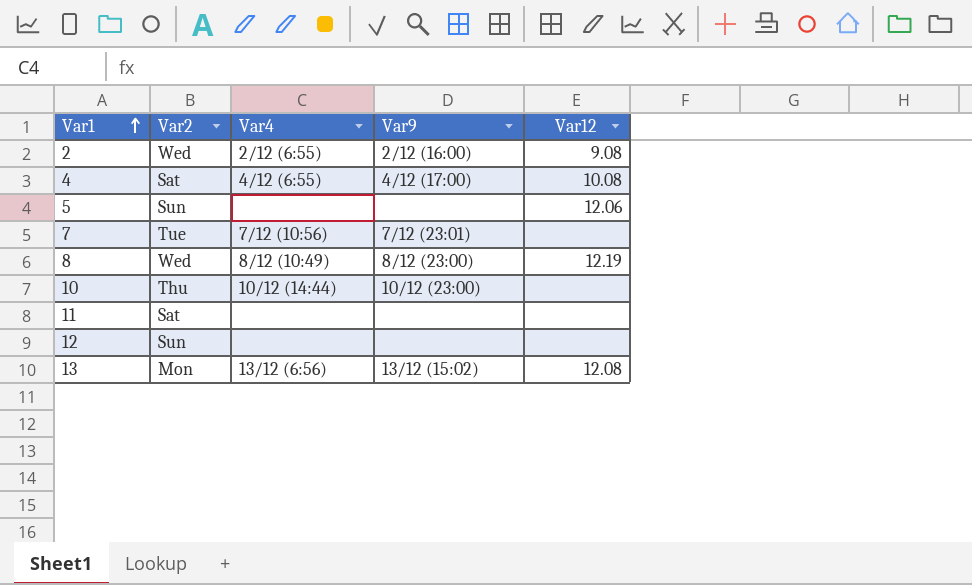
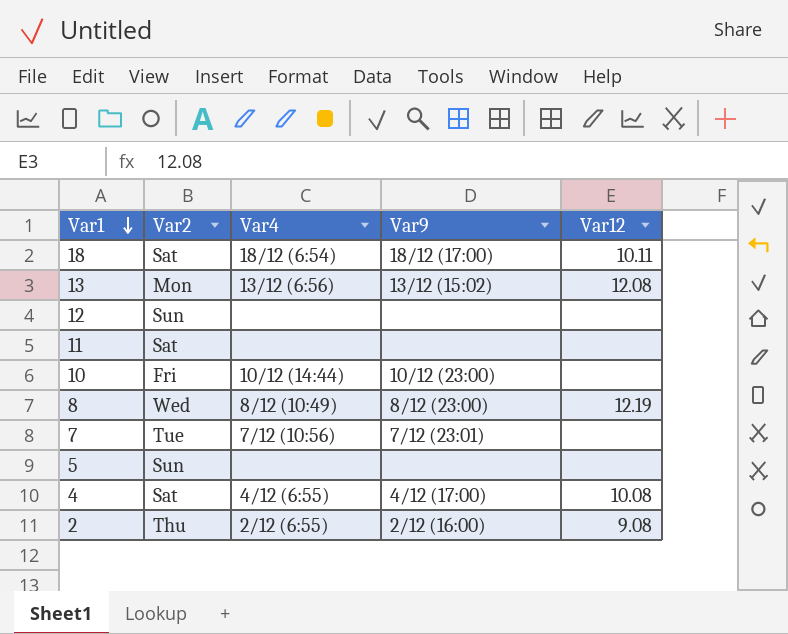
row order: Var1 ascending -> Var1 descending
row 18: none -> Sat | 18/12 (6:54) | 18/12 (17:00) | 10.11
10 | Var2: Thu -> Fri
5 | Var12: 12.06 -> none
2 | Var2: Wed -> Thu

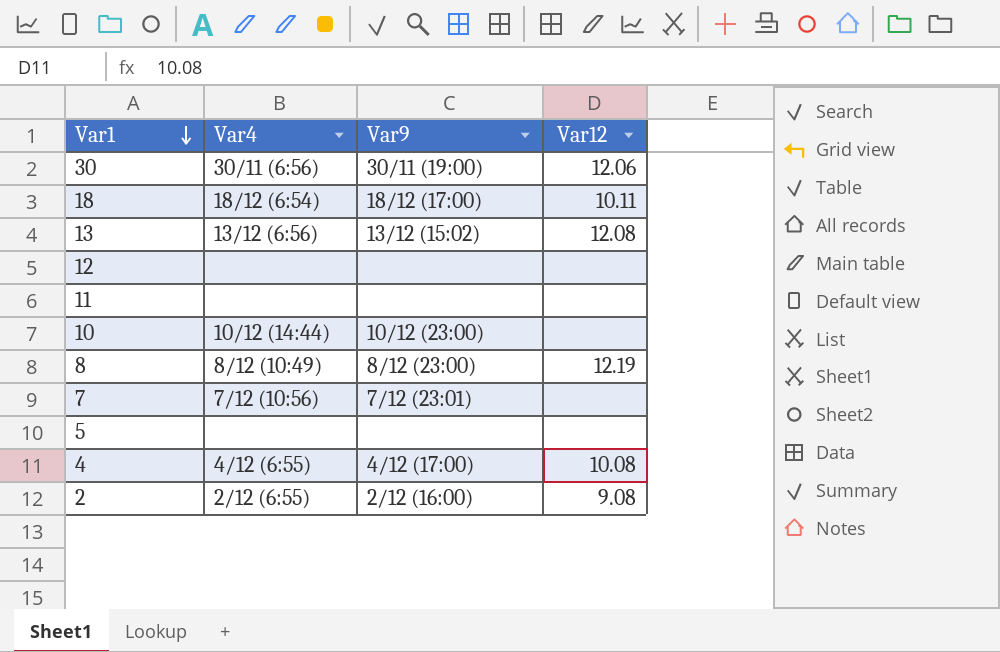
column Var2 | position: 2 -> none
row 30: none -> 30/11 (6:56) | 30/11 (19:00) | 12.06

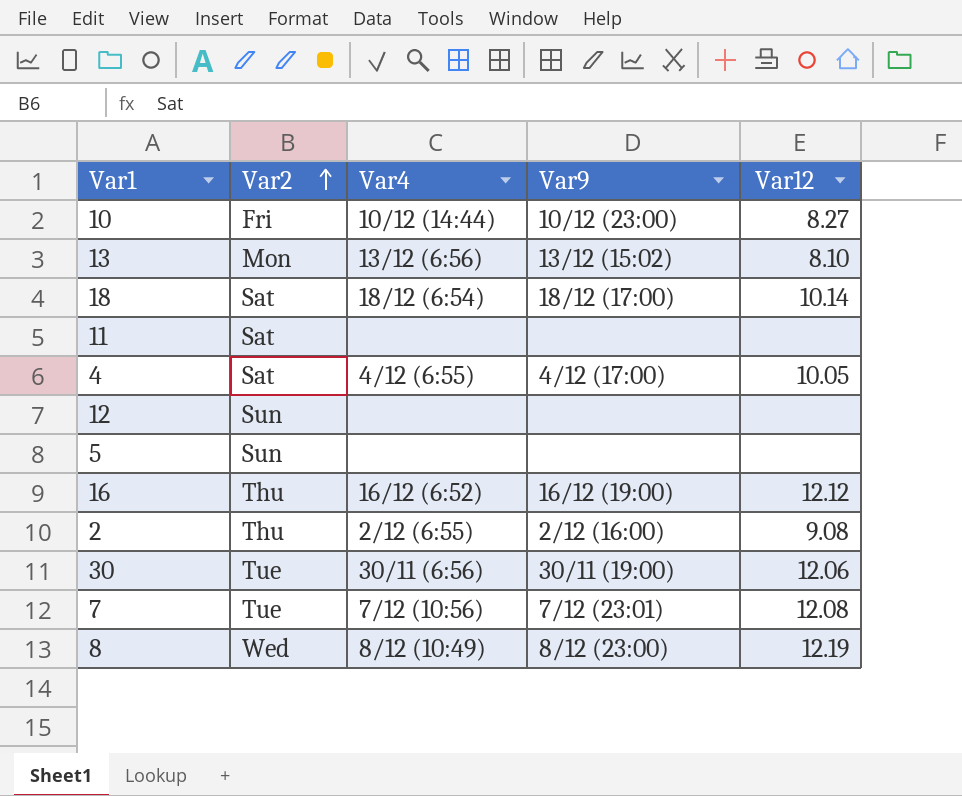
row order: Var1 descending -> Var2 ascending
column Var2 | position: none -> 2
10 | Var12: none -> 8.27
13 | Var12: 12.08 -> 8.10
18 | Var12: 10.11 -> 10.14
4 | Var12: 10.08 -> 10.05
row 16: none -> Thu | 16/12 (6:52) | 16/12 (19:00) | 12.12
7 | Var12: none -> 12.08

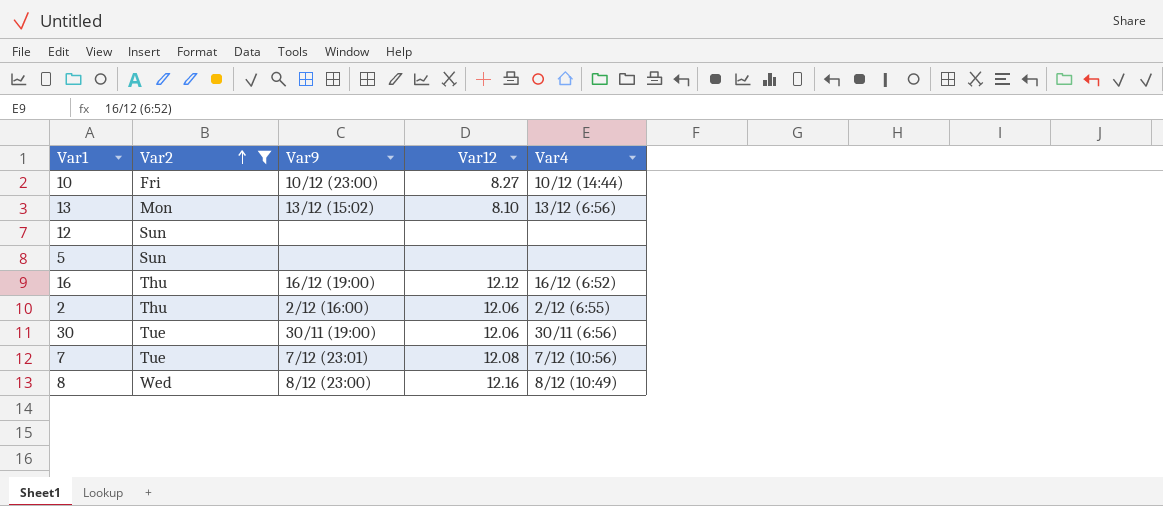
filter: none -> Var2 != Sat
column Var4 | position: 3 -> 5
2 | Var12: 9.08 -> 12.06
8 | Var12: 12.19 -> 12.16

